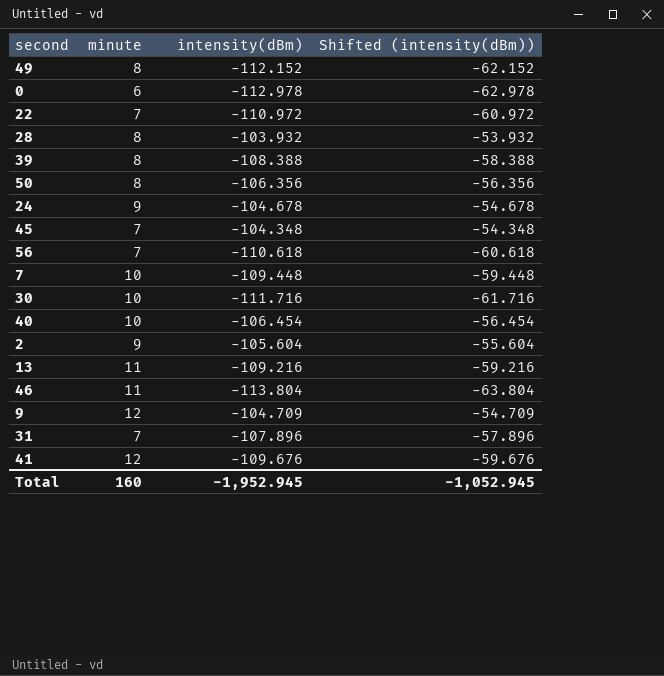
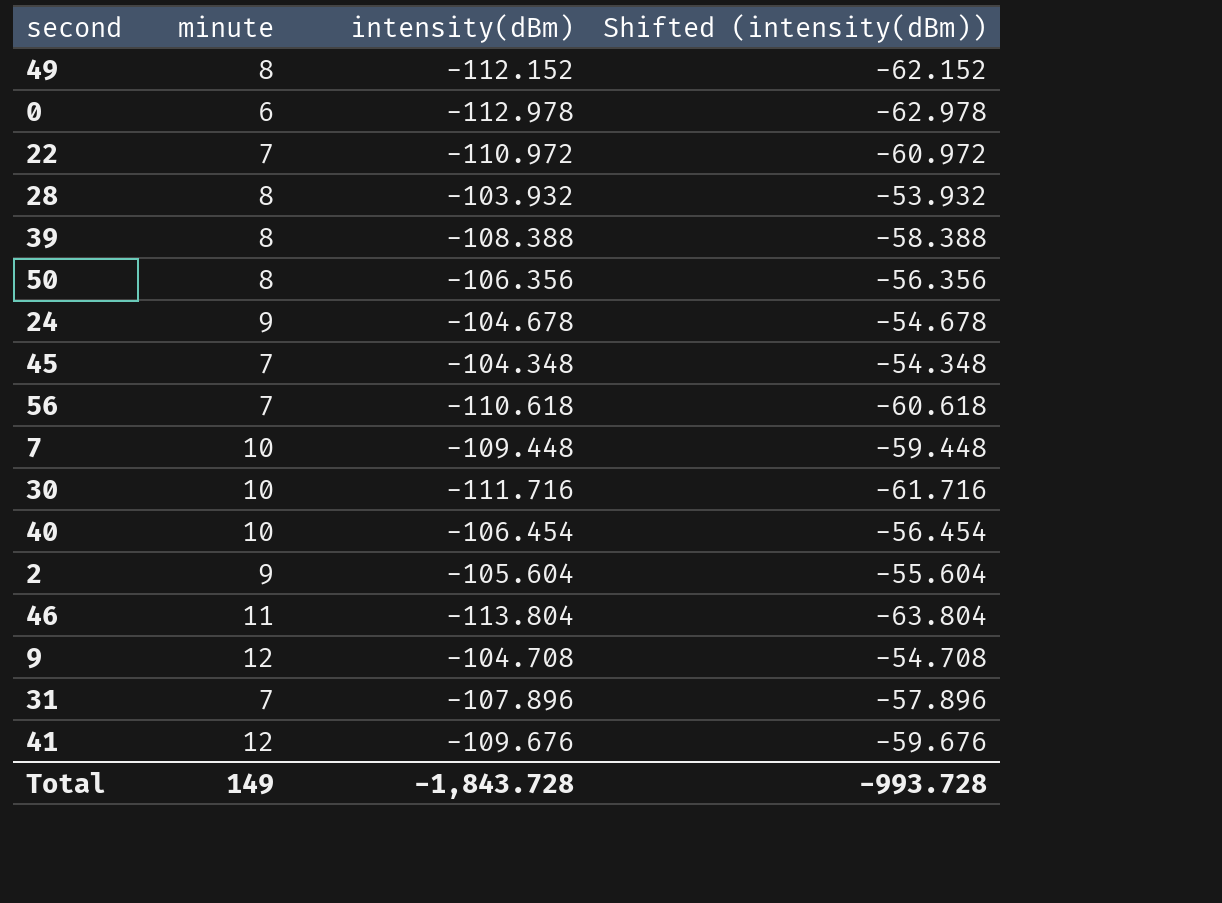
row 13: 11 | -109.216 | -59.216 -> none
9 | intensity(dBm): -104.709 -> -104.708
9 | Shifted (intensity(dBm)): -54.709 -> -54.708
Total | minute: 160 -> 149
Total | intensity(dBm): -1,952.945 -> -1,843.728
Total | Shifted (intensity(dBm)): -1,052.945 -> -993.728

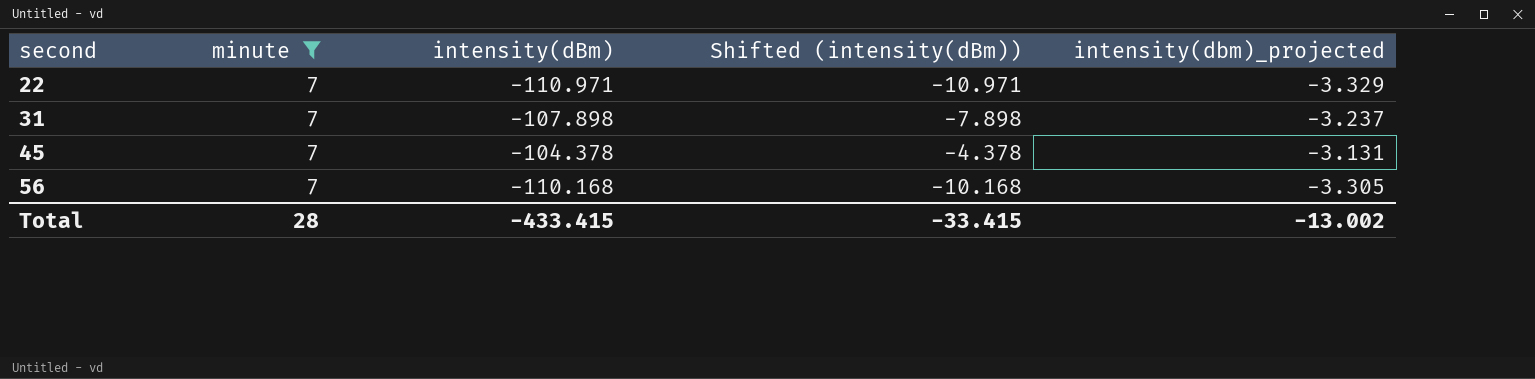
filter: none -> minute = 7
row order: none -> second ascending
column Shifted (intensity(dBm)) | formula: [intensity(dBm)] + 50 -> [intensity(dBm)] + 100
column intensity(dbm)_projected | formula: none -> [intensity(dBm)] * 0.03
22 | intensity(dBm): -110.972 -> -110.971
31 | intensity(dBm): -107.896 -> -107.898
45 | intensity(dBm): -104.348 -> -104.378
56 | intensity(dBm): -110.618 -> -110.168
Total | minute: 149 -> 28
Total | intensity(dBm): -1,843.728 -> -433.415
Total | Shifted (intensity(dBm)): -993.728 -> -33.415

